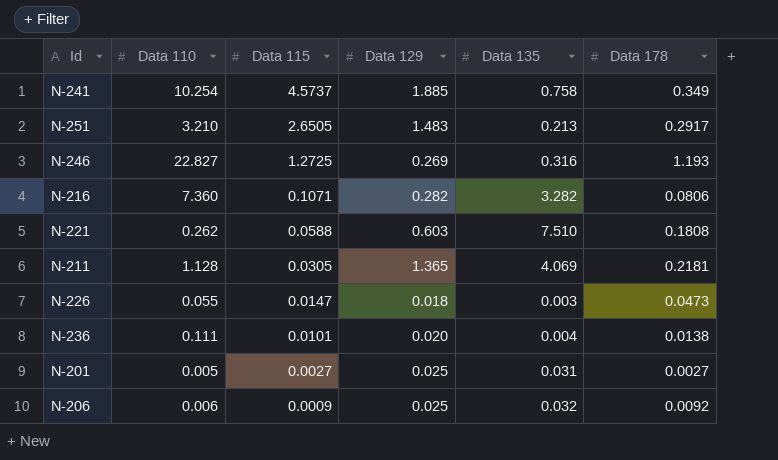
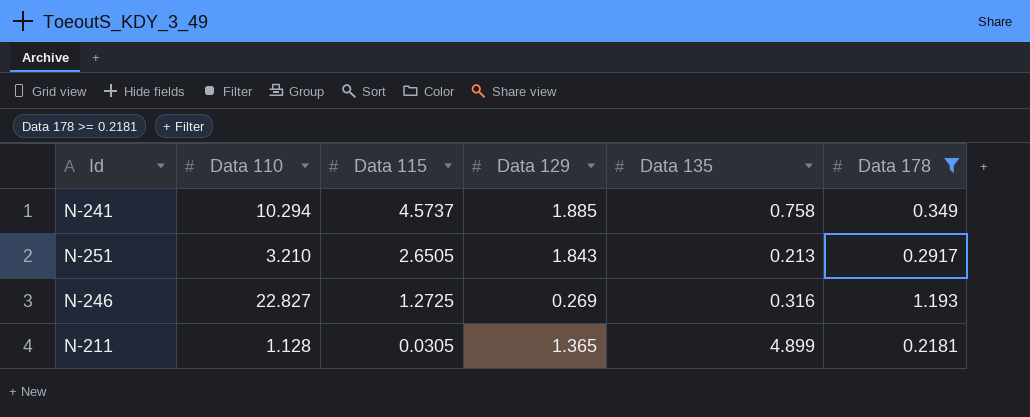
filter: none -> Data 178 >= 0.2181
N-241 | Data 110: 10.254 -> 10.294
N-251 | Data 129: 1.483 -> 1.843
N-211 | Data 135: 4.069 -> 4.899

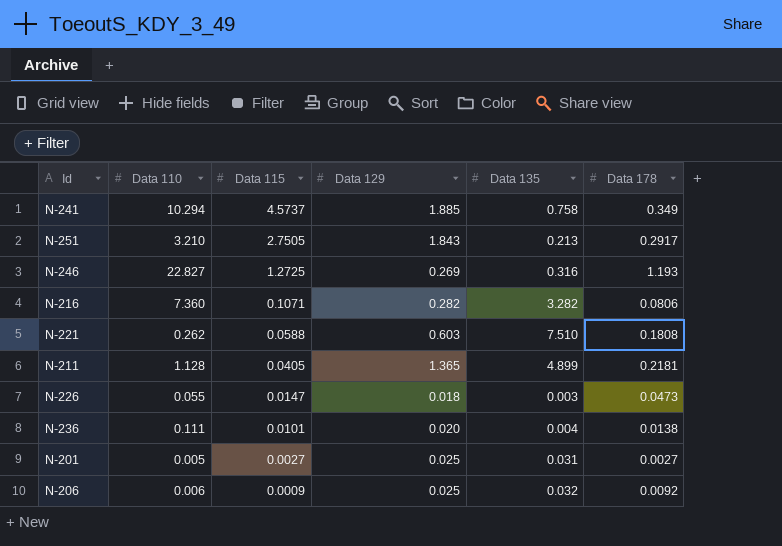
filter: Data 178 >= 0.2181 -> none
N-251 | Data 115: 2.6505 -> 2.7505
N-211 | Data 115: 0.0305 -> 0.0405

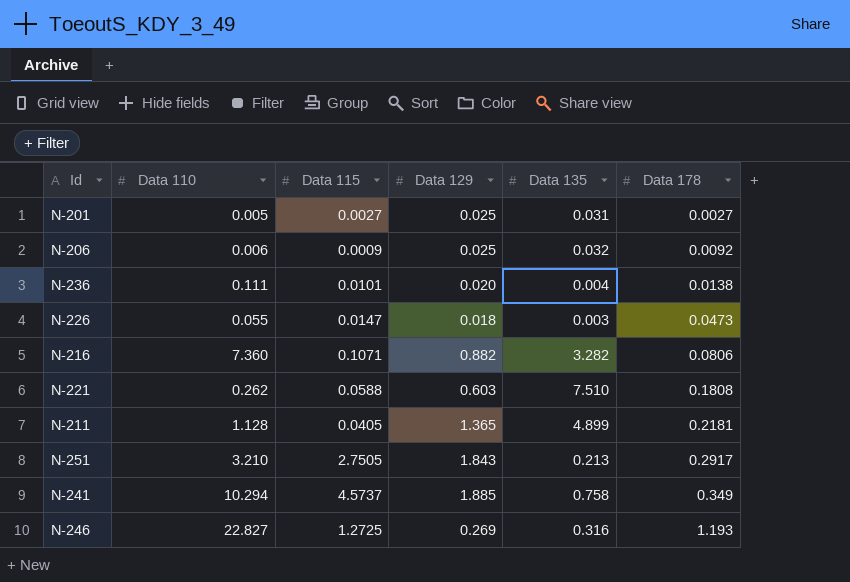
row order: Data 115 descending -> Data 178 ascending
N-216 | Data 129: 0.282 -> 0.882

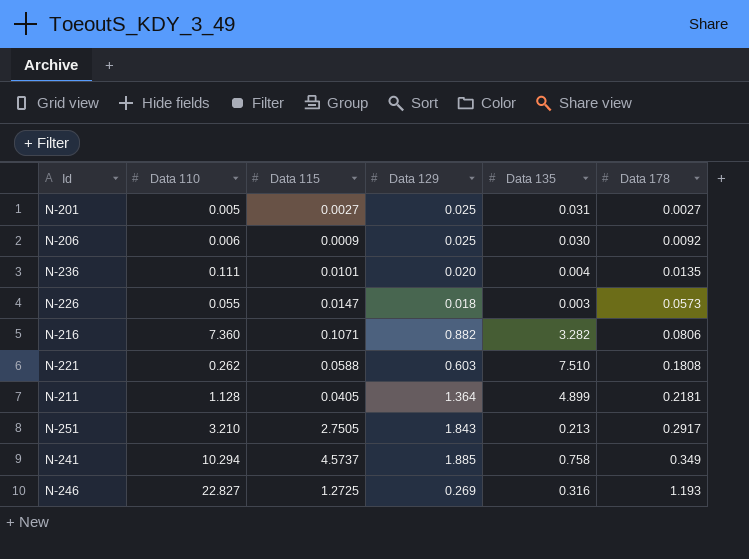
N-206 | Data 135: 0.032 -> 0.030
N-236 | Data 178: 0.0138 -> 0.0135
N-226 | Data 178: 0.0473 -> 0.0573
N-211 | Data 129: 1.365 -> 1.364

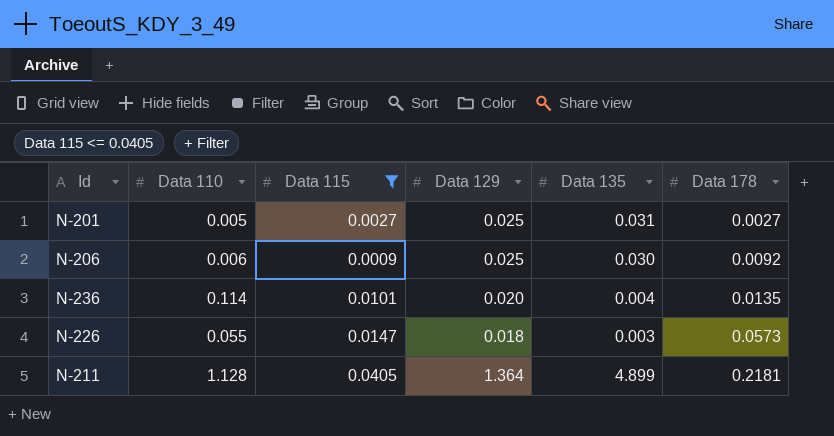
filter: none -> Data 115 <= 0.0405
N-236 | Data 110: 0.111 -> 0.114

